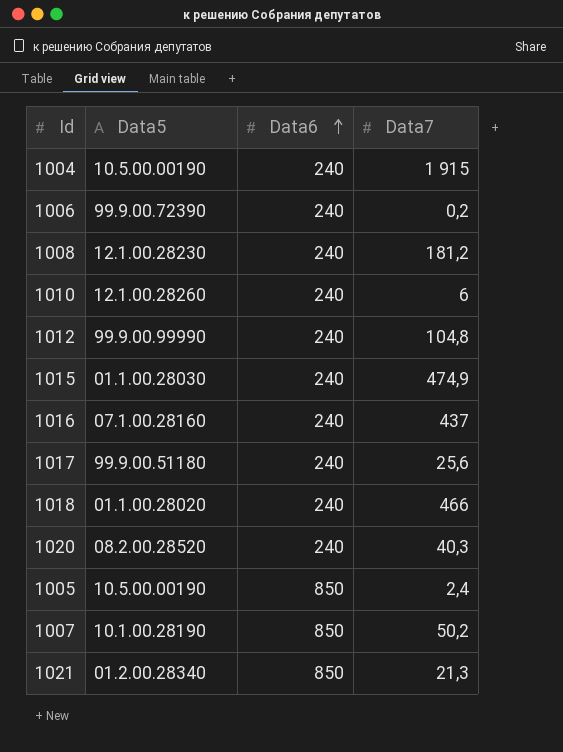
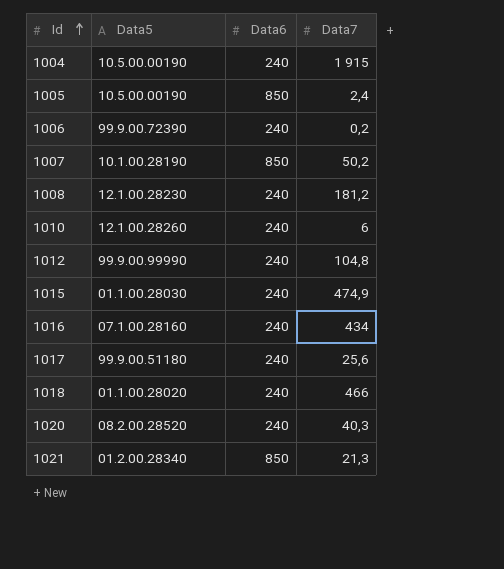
row order: Data6 ascending -> Id ascending
1016 | Data7: 437 -> 434

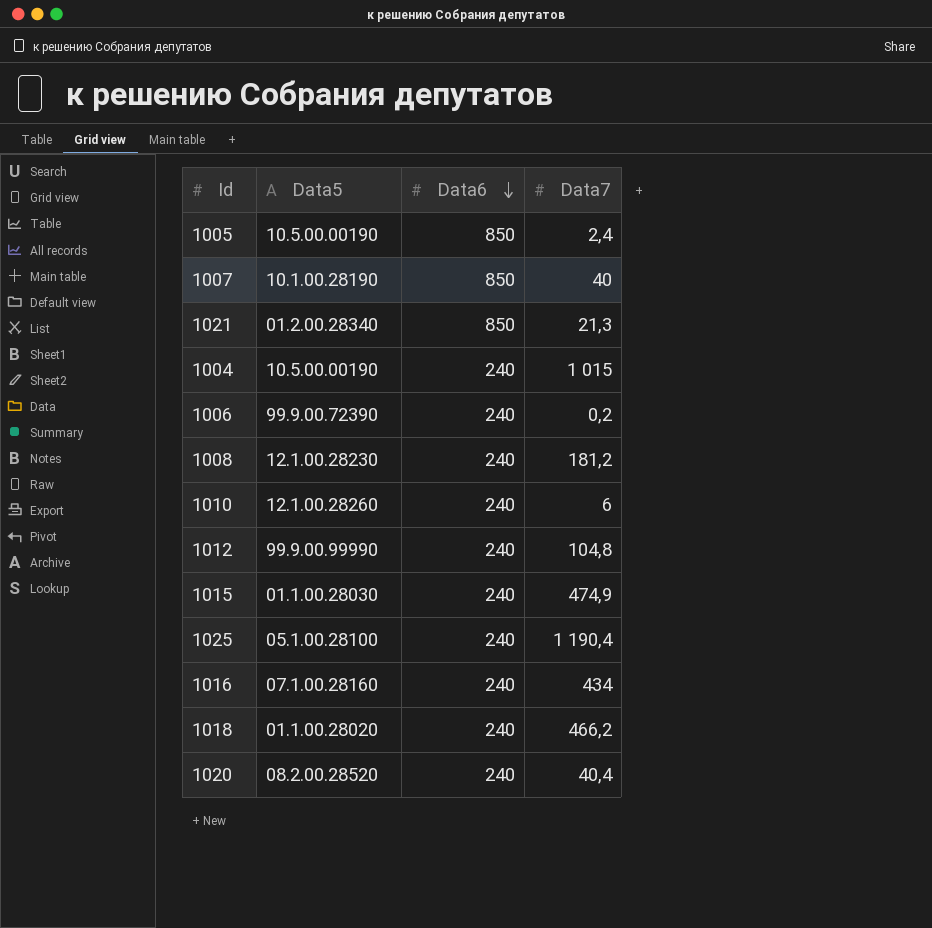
row order: Id ascending -> Data6 descending
row 1017: 99.9.00.51180 | 240 | 25,6 -> none
1007 | Data7: 50,2 -> 40
1004 | Data7: 1 915 -> 1 015
row 1025: none -> 05.1.00.28100 | 240 | 1 190,4
1018 | Data7: 466 -> 466,2
1020 | Data7: 40,3 -> 40,4

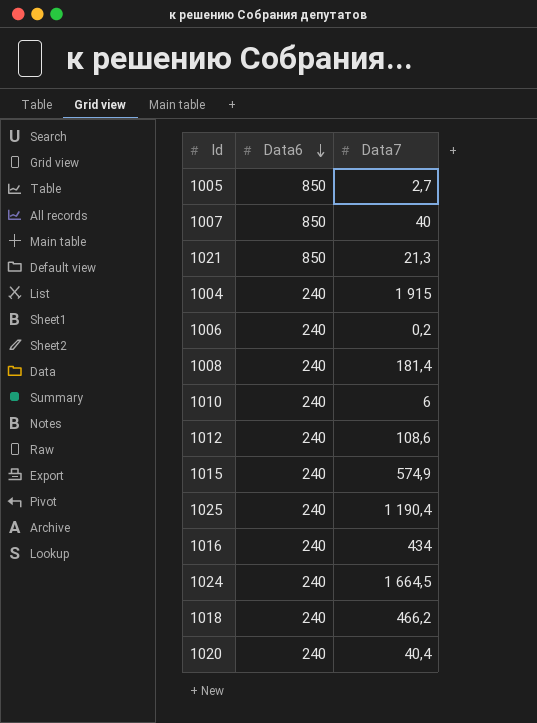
column Data5 | position: 2 -> none
1005 | Data7: 2,4 -> 2,7
1004 | Data7: 1 015 -> 1 915
1008 | Data7: 181,2 -> 181,4
1012 | Data7: 104,8 -> 108,6
1015 | Data7: 474,9 -> 574,9
row 1024: none -> 240 | 1 664,5

